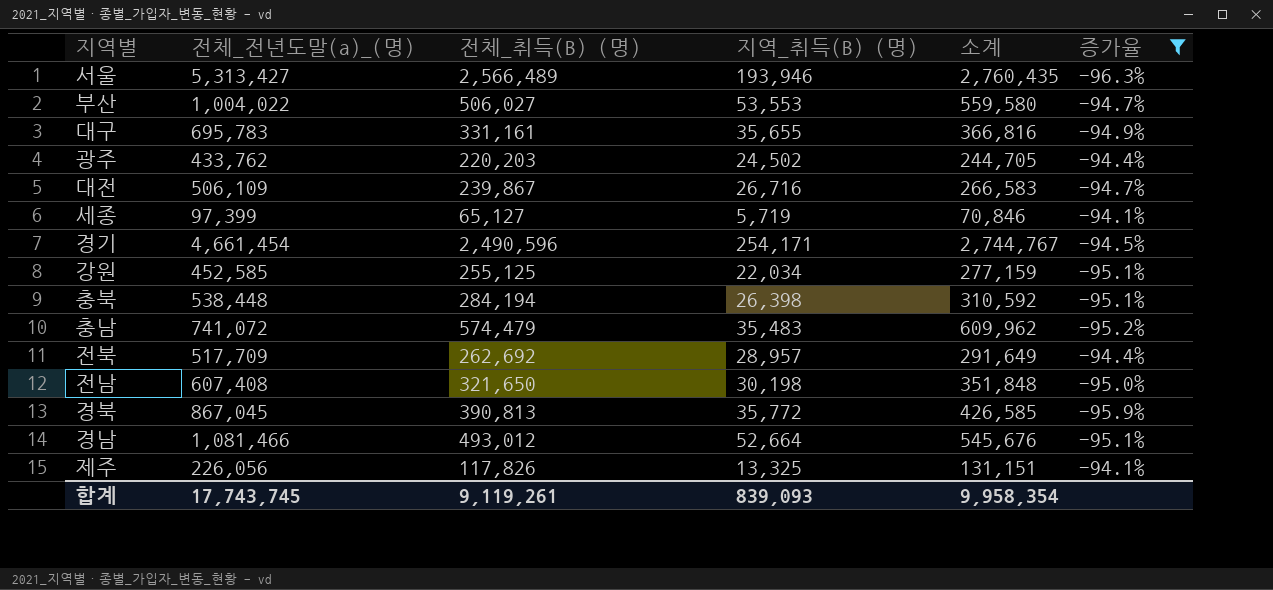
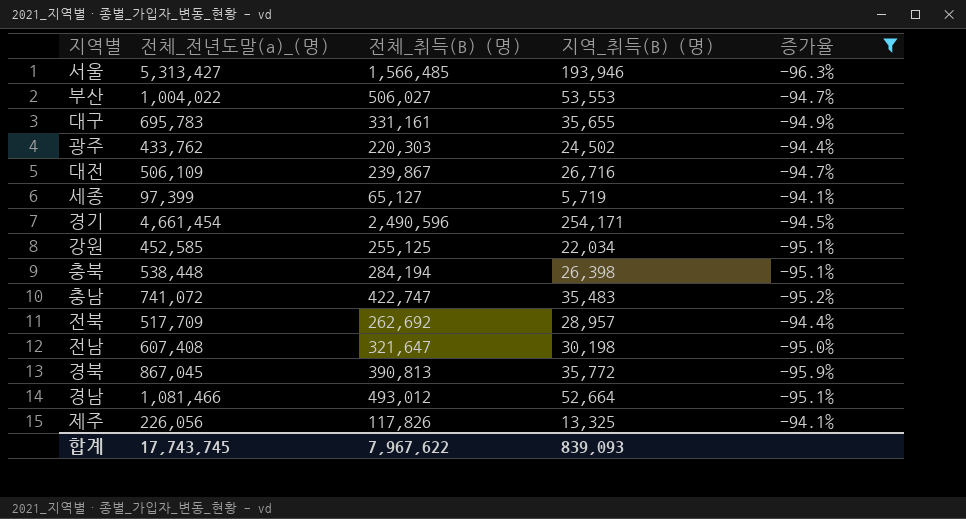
column 소계 | formula: [전체_취득(B) (명)] + [지역_취득(B) (명)] -> none
서울 | 전체_취득(B) (명): 2,566,489 -> 1,566,485
광주 | 전체_취득(B) (명): 220,203 -> 220,303
충남 | 전체_취득(B) (명): 574,479 -> 422,747
전남 | 전체_취득(B) (명): 321,650 -> 321,647
합계 | 전체_취득(B) (명): 9,119,261 -> 7,967,622

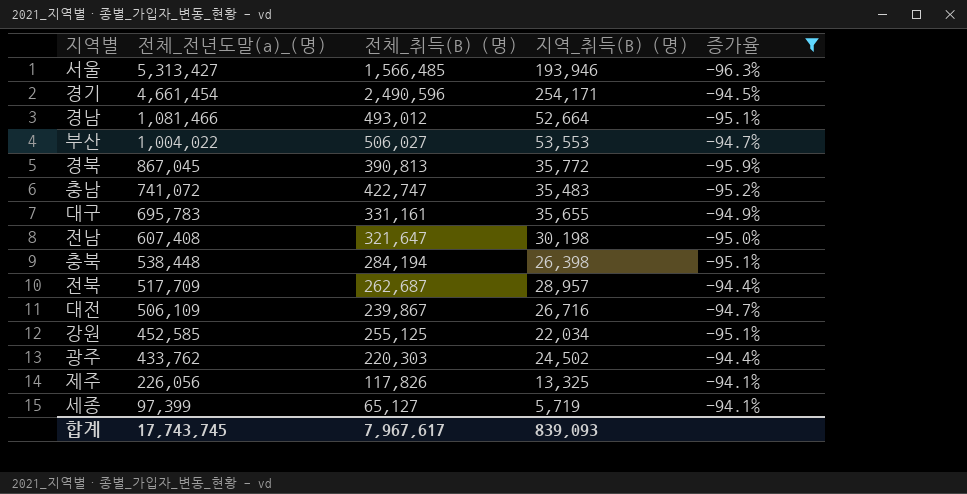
row order: none -> 전체_전년도말(a)_(명) descending
전북 | 전체_취득(B) (명): 262,692 -> 262,687
합계 | 전체_취득(B) (명): 7,967,622 -> 7,967,617

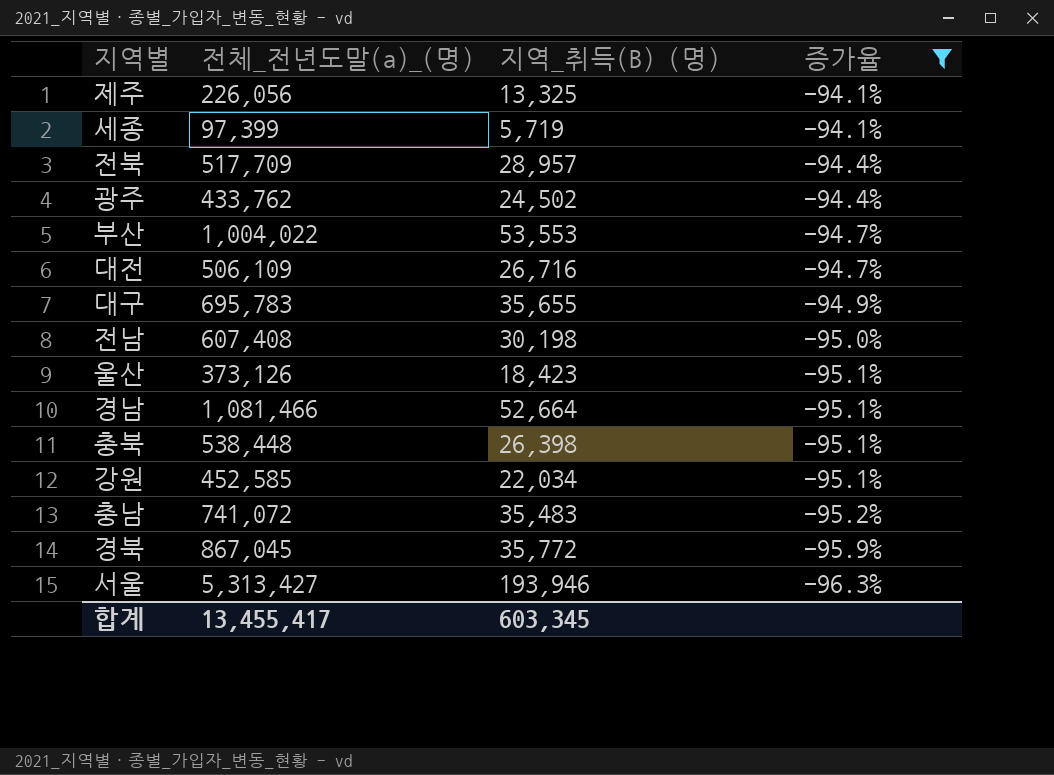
row order: 전체_전년도말(a)_(명) descending -> 증가율 descending
column 전체_취득(B) (명) | position: 3 -> none
row 경기: 4,661,454 | 2,490,596 | 254,171 | -94.5% -> none
row 울산: none -> 373,126 | 18,423 | -95.1%
합계 | 전체_전년도말(a)_(명): 17,743,745 -> 13,455,417
합계 | 지역_취득(B) (명): 839,093 -> 603,345

